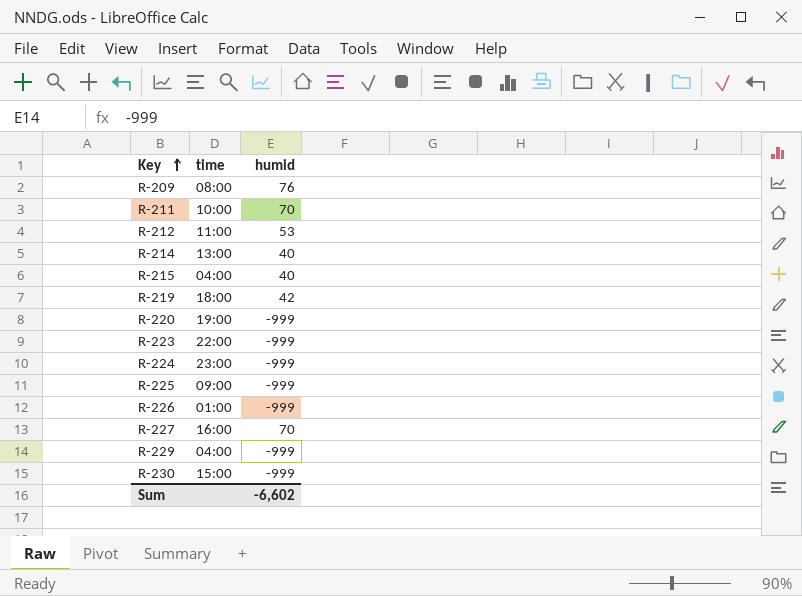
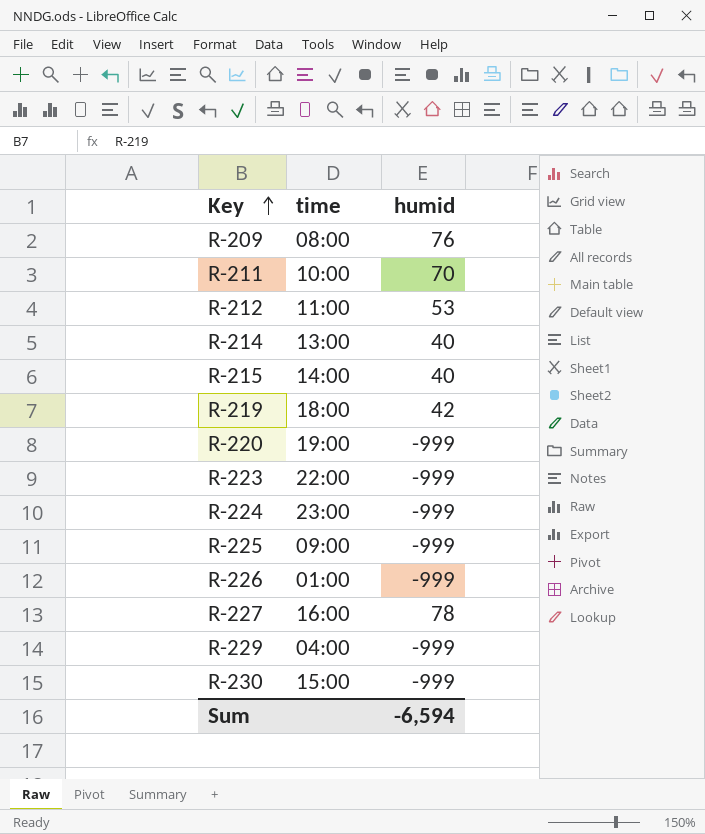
R-215 | time: 04:00 -> 14:00
R-227 | humid: 70 -> 78
Sum | humid: -6,602 -> -6,594

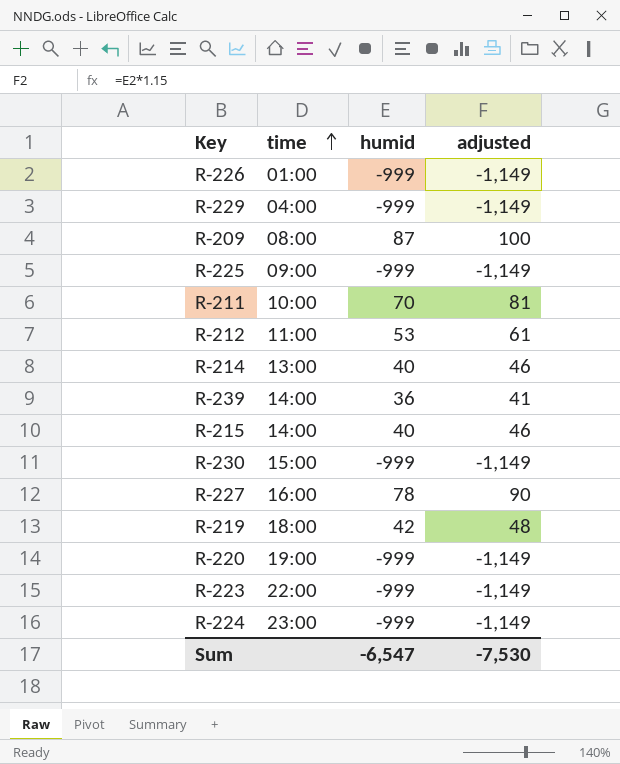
row order: Key ascending -> time ascending
column adjusted | formula: none -> [humid] * 1.15
R-209 | humid: 76 -> 87
row R-239: none -> 14:00 | 36 | 41
Sum | humid: -6,594 -> -6,547

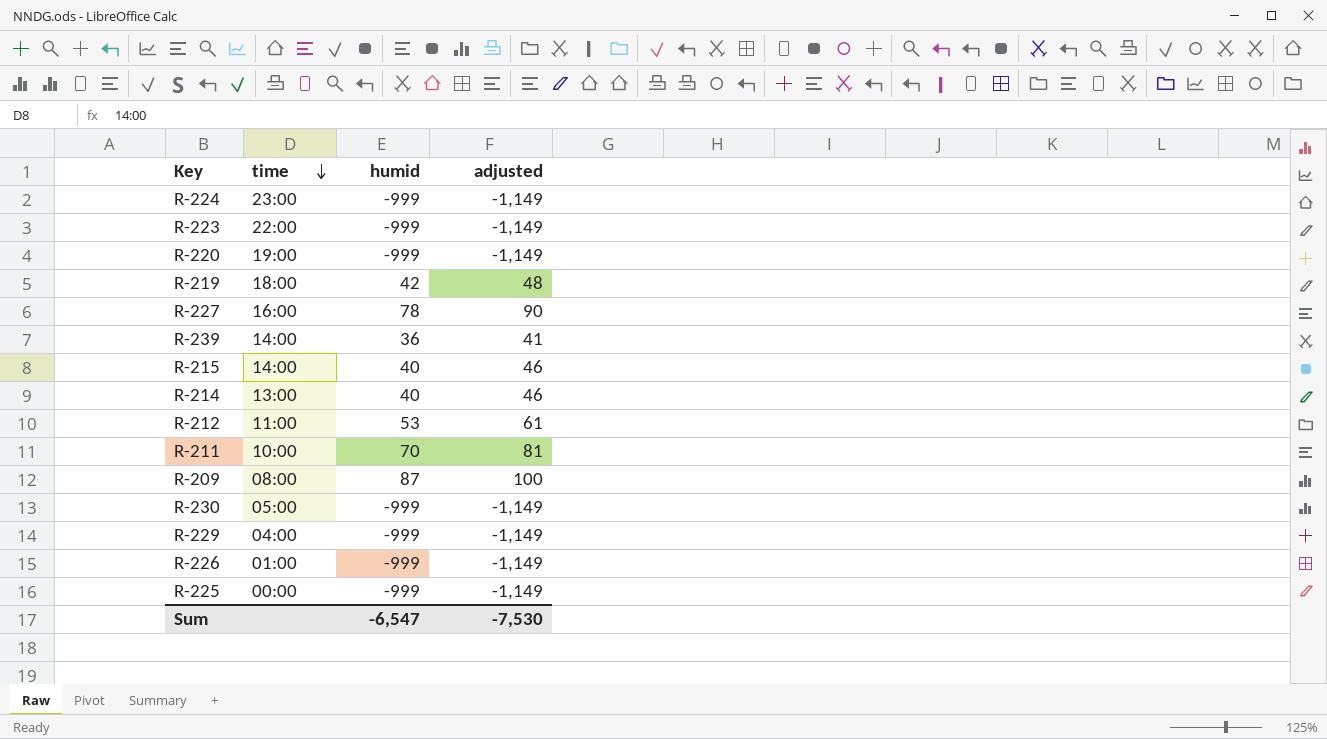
row order: time ascending -> time descending
R-230 | time: 15:00 -> 05:00
R-225 | time: 09:00 -> 00:00

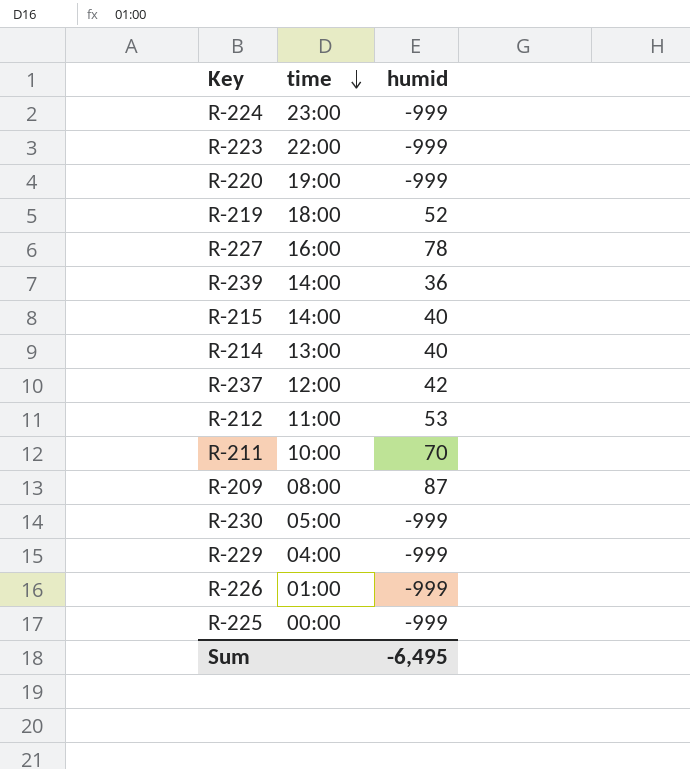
column adjusted | formula: [humid] * 1.15 -> none
R-219 | humid: 42 -> 52
row R-237: none -> 12:00 | 42
Sum | humid: -6,547 -> -6,495

